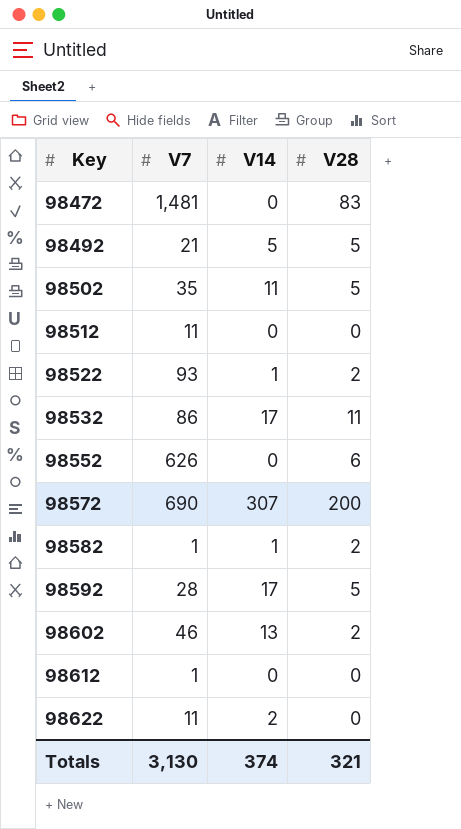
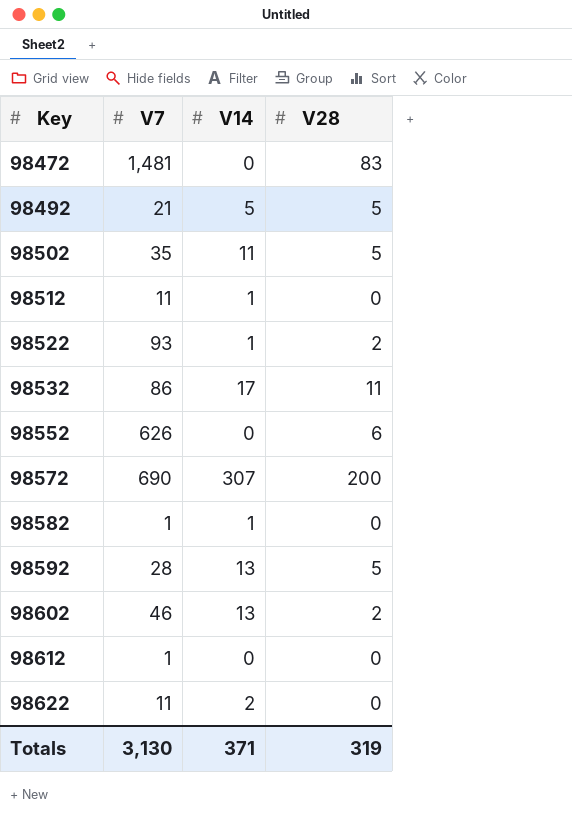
98512 | V14: 0 -> 1
98582 | V28: 2 -> 0
98592 | V14: 17 -> 13
Totals | V14: 374 -> 371
Totals | V28: 321 -> 319

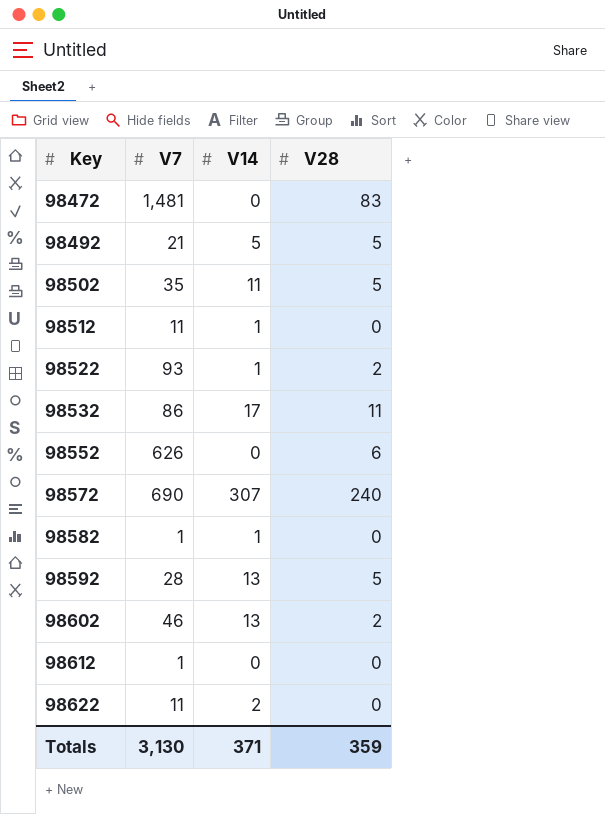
98572 | V28: 200 -> 240
Totals | V28: 319 -> 359

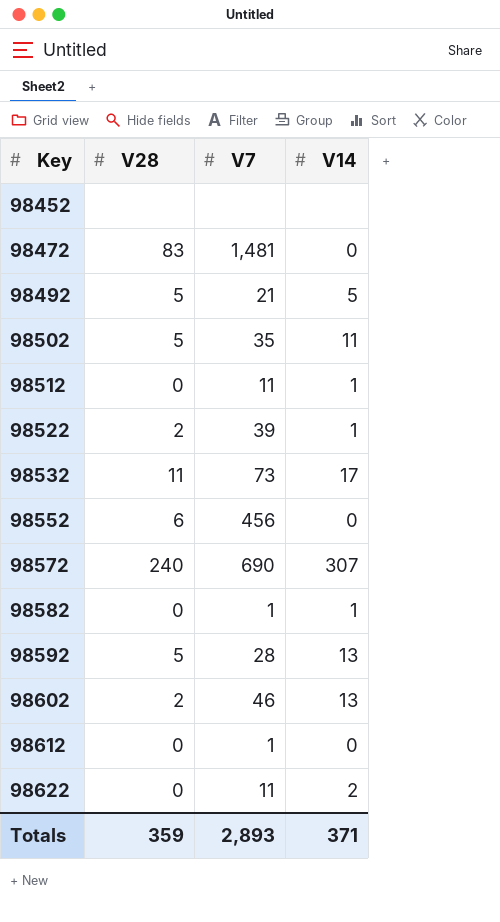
column V28 | position: 4 -> 2
row 98452: none -> none | none | none
98522 | V7: 93 -> 39
98532 | V7: 86 -> 73
98552 | V7: 626 -> 456
Totals | V7: 3,130 -> 2,893

